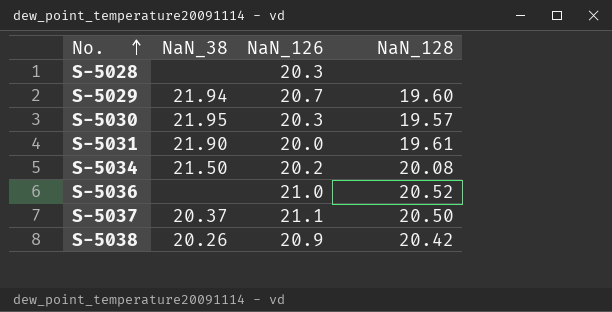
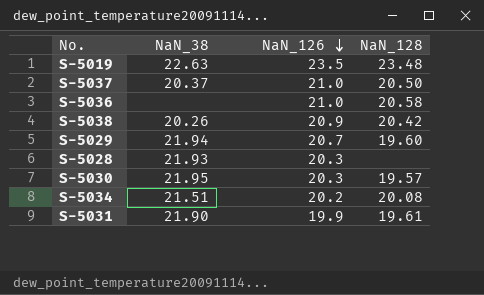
row order: No. ascending -> NaN_126 descending
row S-5019: none -> 22.63 | 23.5 | 23.48
S-5037 | NaN_126: 21.1 -> 21.0
S-5036 | NaN_128: 20.52 -> 20.58
S-5028 | NaN_38: none -> 21.93
S-5034 | NaN_38: 21.50 -> 21.51
S-5031 | NaN_126: 20.0 -> 19.9

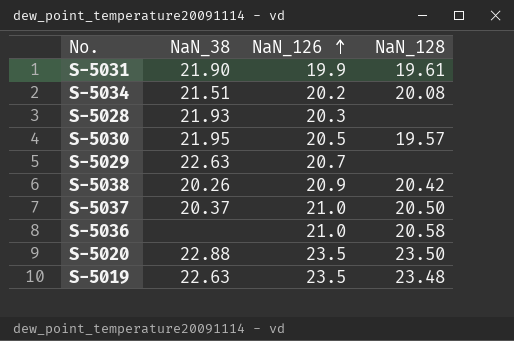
row order: NaN_126 descending -> NaN_126 ascending
S-5030 | NaN_126: 20.3 -> 20.5
S-5029 | NaN_38: 21.94 -> 22.63
S-5029 | NaN_128: 19.60 -> none
row S-5020: none -> 22.88 | 23.5 | 23.50

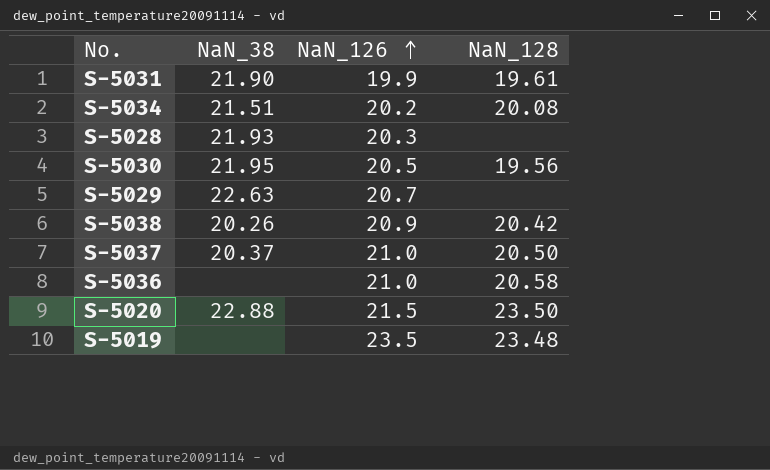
S-5030 | NaN_128: 19.57 -> 19.56
S-5020 | NaN_126: 23.5 -> 21.5
S-5019 | NaN_38: 22.63 -> none

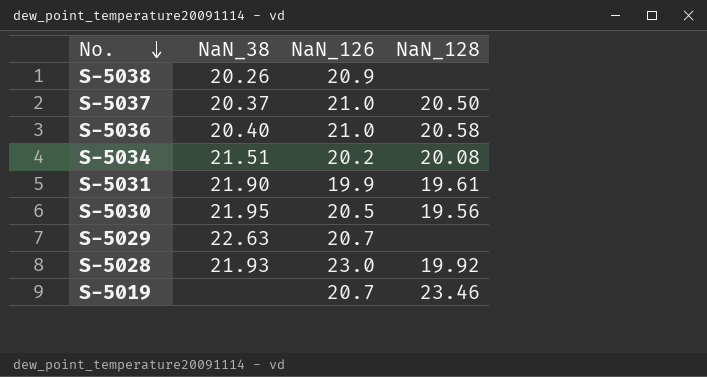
row order: NaN_126 ascending -> No. descending
row S-5020: 22.88 | 21.5 | 23.50 -> none
S-5038 | NaN_128: 20.42 -> none
S-5036 | NaN_38: none -> 20.40
S-5028 | NaN_126: 20.3 -> 23.0
S-5028 | NaN_128: none -> 19.92
S-5019 | NaN_126: 23.5 -> 20.7
S-5019 | NaN_128: 23.48 -> 23.46

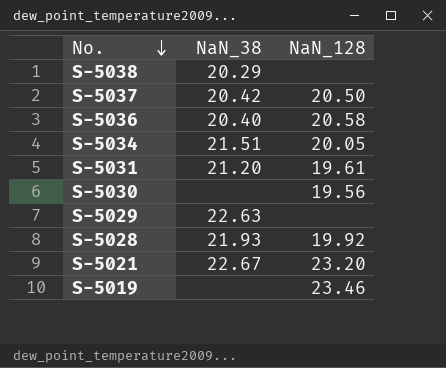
column NaN_126 | position: 3 -> none
S-5038 | NaN_38: 20.26 -> 20.29
S-5037 | NaN_38: 20.37 -> 20.42
S-5034 | NaN_128: 20.08 -> 20.05
S-5031 | NaN_38: 21.90 -> 21.20
S-5030 | NaN_38: 21.95 -> none
row S-5021: none -> 22.67 | 23.20

